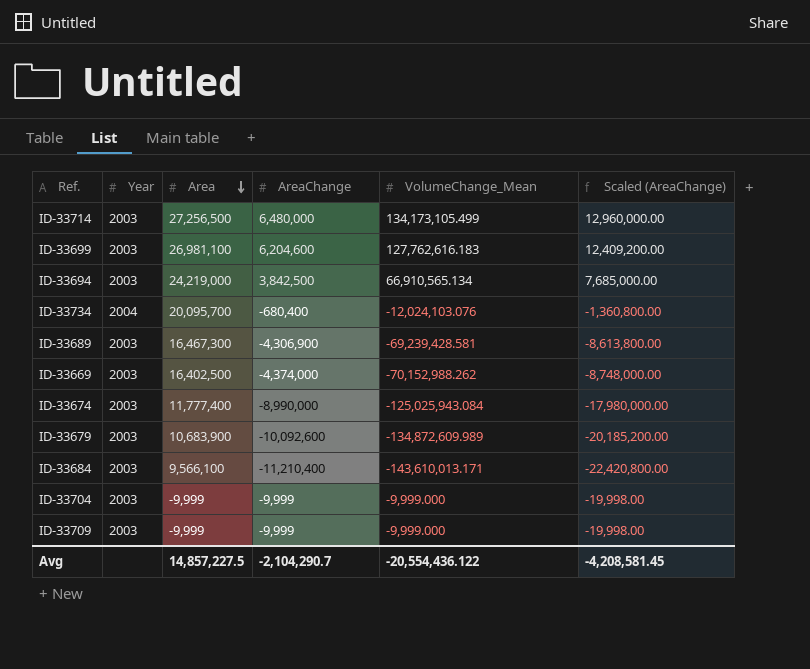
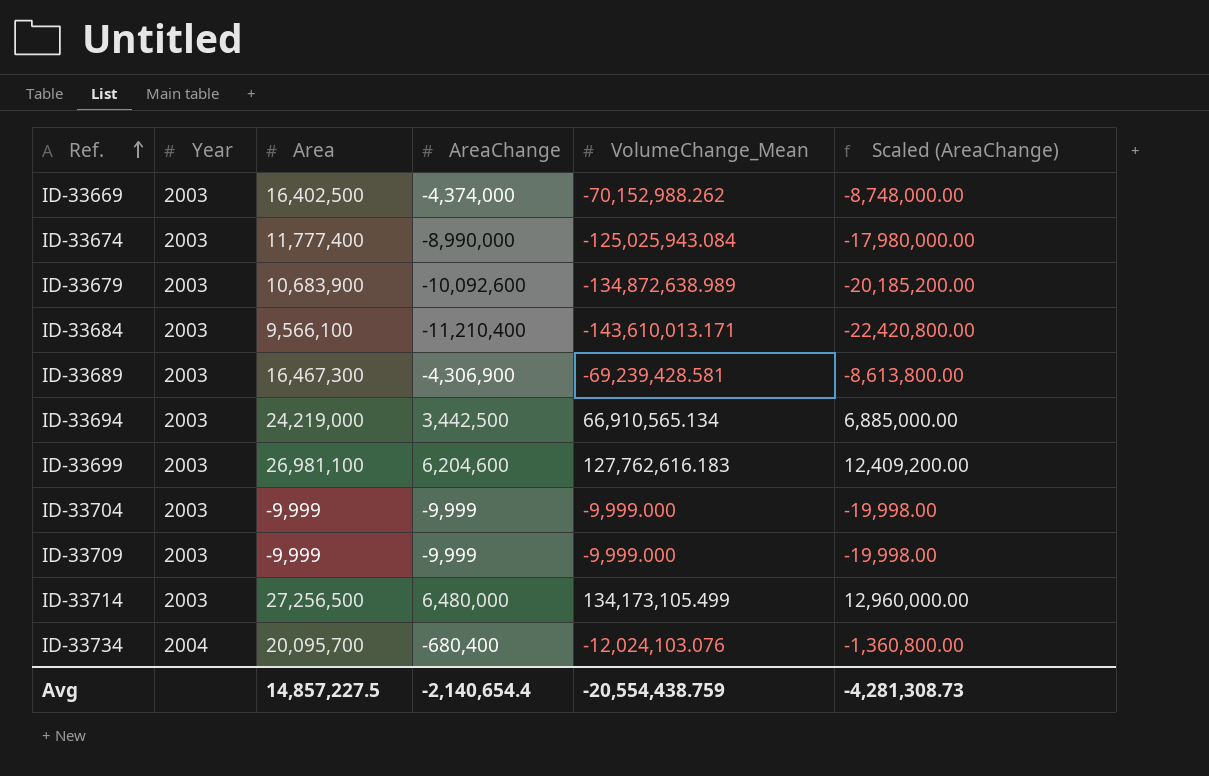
row order: Area descending -> Ref. ascending
ID-33679 | VolumeChange_Mean: -134,872,609.989 -> -134,872,638.989
ID-33694 | AreaChange: 3,842,500 -> 3,442,500
ID-33694 | Scaled (AreaChange): 7,685,000.00 -> 6,885,000.00
Avg | AreaChange: -2,104,290.7 -> -2,140,654.4
Avg | VolumeChange_Mean: -20,554,436.122 -> -20,554,438.759
Avg | Scaled (AreaChange): -4,208,581.45 -> -4,281,308.73

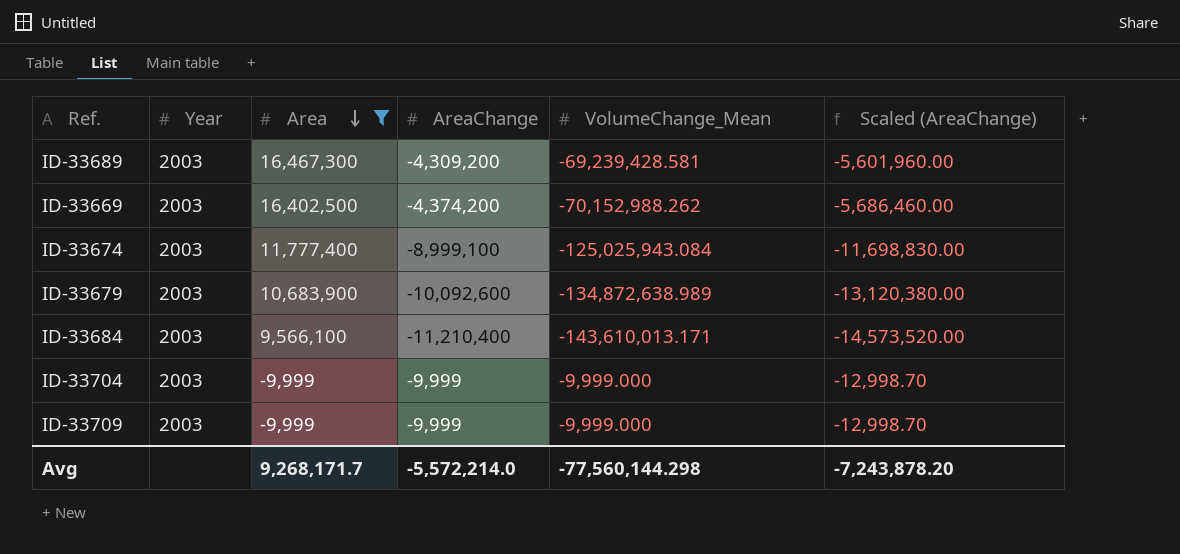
filter: none -> Area <= 16,467,300
row order: Ref. ascending -> Area descending
column Scaled (AreaChange) | formula: [AreaChange] * 2 -> [AreaChange] * 1.3
ID-33689 | AreaChange: -4,306,900 -> -4,309,200
ID-33669 | AreaChange: -4,374,000 -> -4,374,200
ID-33674 | AreaChange: -8,990,000 -> -8,999,100
Avg | Area: 14,857,227.5 -> 9,268,171.7
Avg | AreaChange: -2,140,654.4 -> -5,572,214.0
Avg | VolumeChange_Mean: -20,554,438.759 -> -77,560,144.298
Avg | Scaled (AreaChange): -4,281,308.73 -> -7,243,878.20

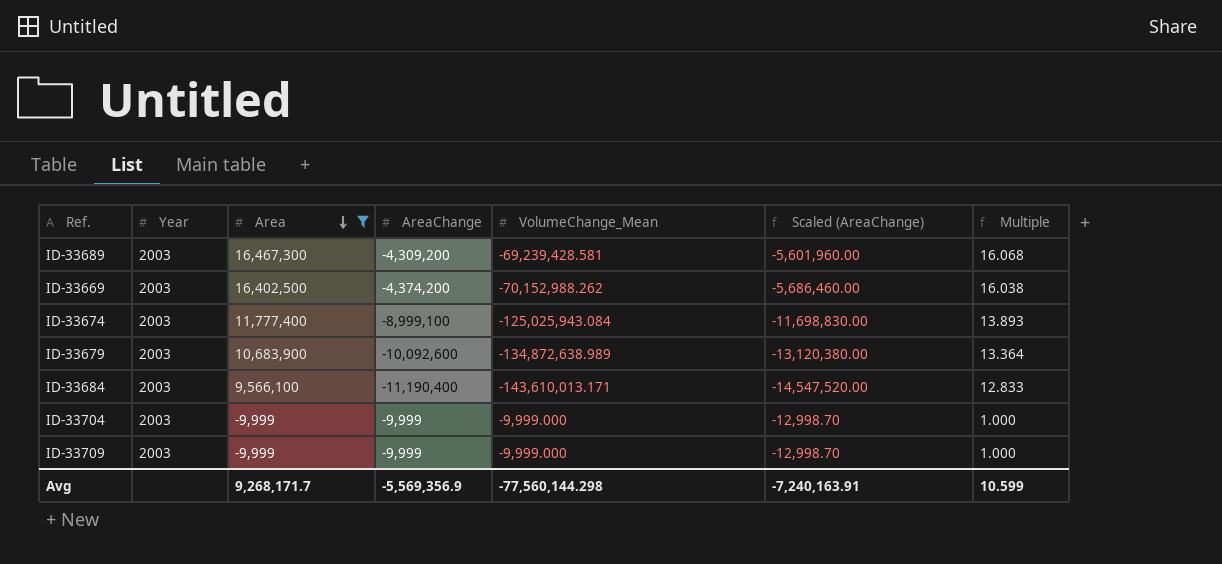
column Multiple | formula: none -> [VolumeChange_Mean] / [AreaChange]
ID-33684 | AreaChange: -11,210,400 -> -11,190,400
ID-33684 | Scaled (AreaChange): -14,573,520.00 -> -14,547,520.00
Avg | AreaChange: -5,572,214.0 -> -5,569,356.9
Avg | Scaled (AreaChange): -7,243,878.20 -> -7,240,163.91

